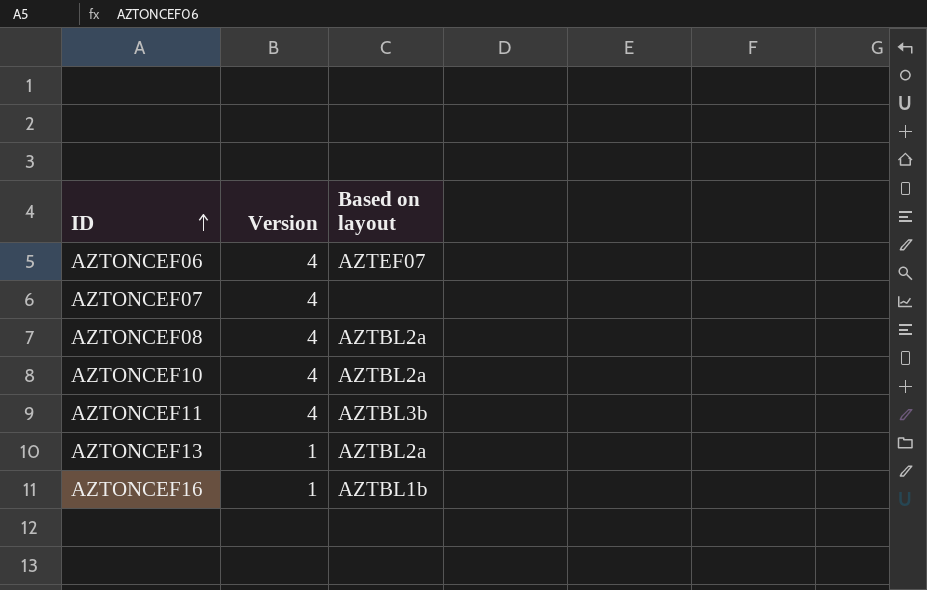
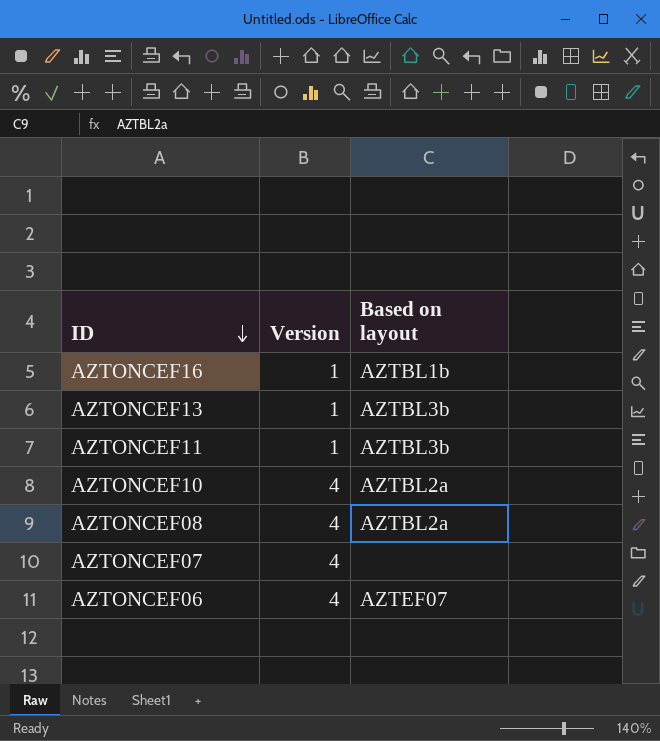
row order: ID ascending -> ID descending
AZTONCEF13 | Based on layout: AZTBL2a -> AZTBL3b
AZTONCEF11 | Version: 4 -> 1

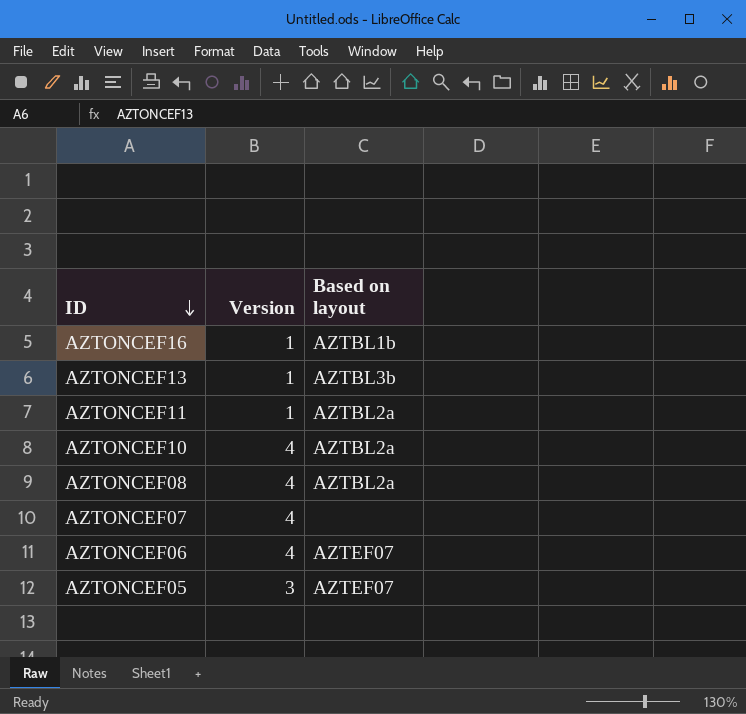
AZTONCEF11 | Based on layout: AZTBL3b -> AZTBL2a
row AZTONCEF05: none -> 3 | AZTEF07

